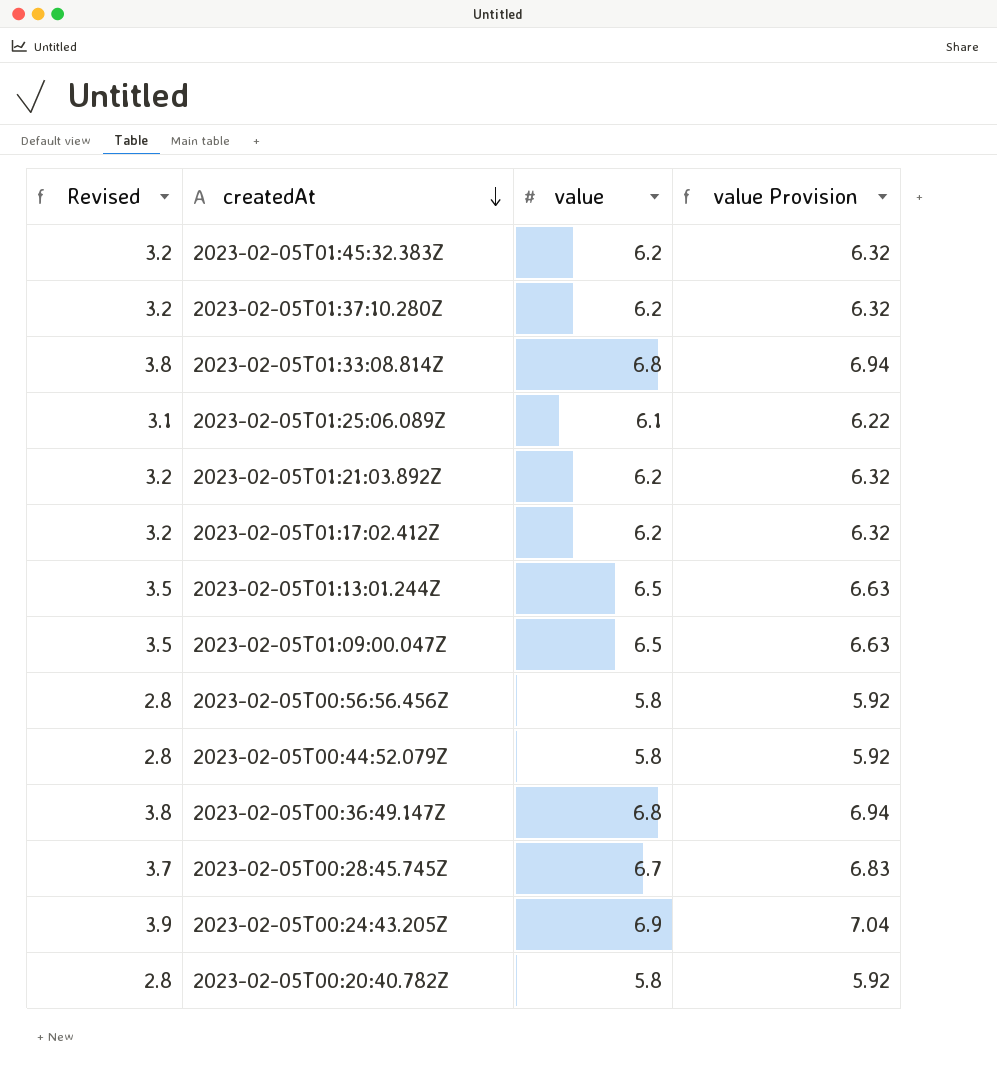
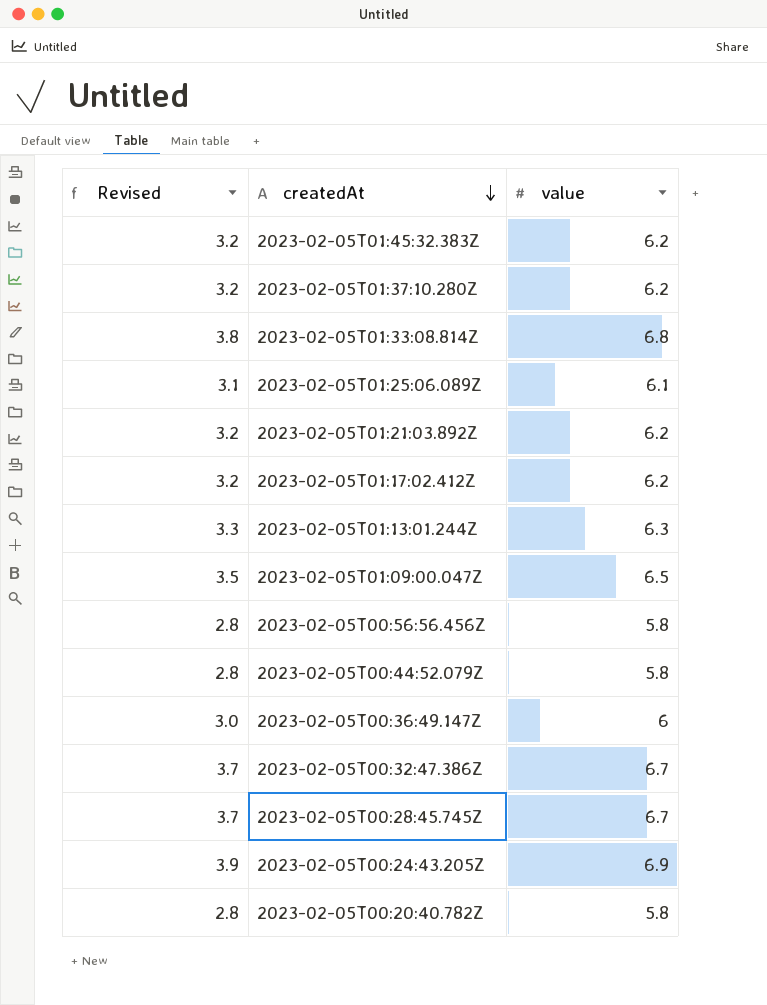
column value Provision | formula: [value] * 1.02 -> none
2023-02-05T01:13:01.244Z | Revised: 3.5 -> 3.3
2023-02-05T01:13:01.244Z | value: 6.5 -> 6.3
2023-02-05T00:36:49.147Z | Revised: 3.8 -> 3.0
2023-02-05T00:36:49.147Z | value: 6.8 -> 6
row 2023-02-05T00:32:47.386Z: none -> 3.7 | 6.7

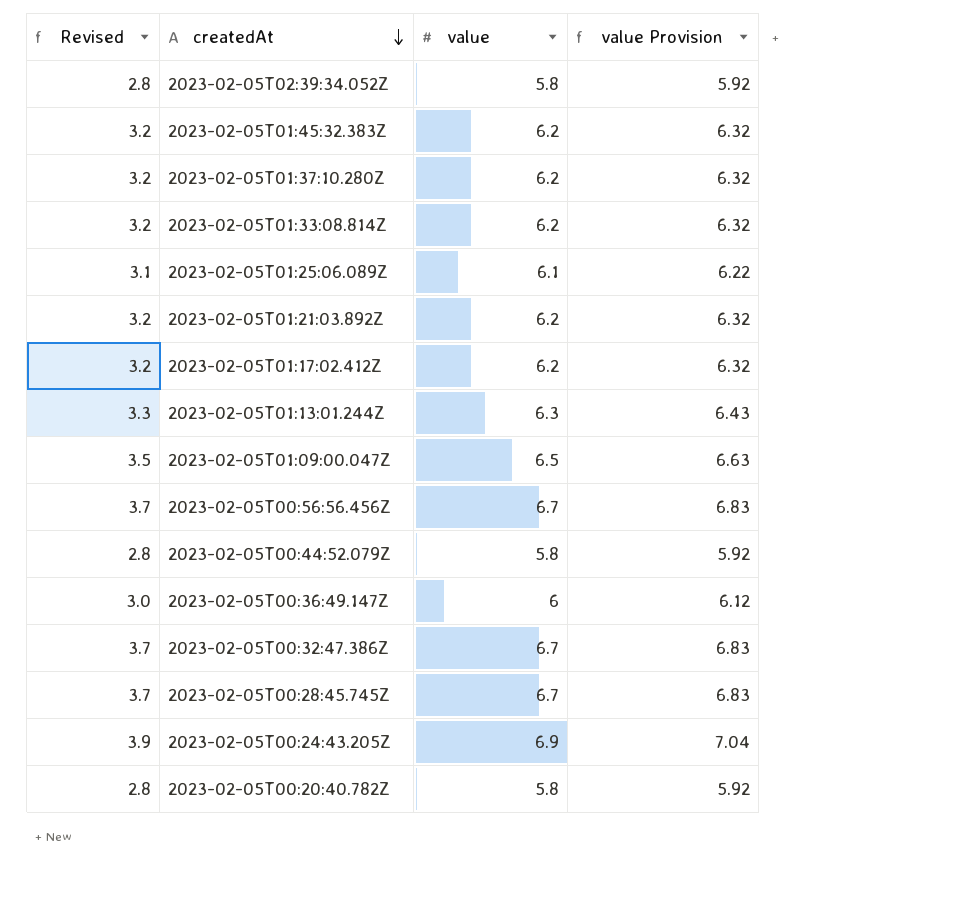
column value Provision | formula: none -> [value] * 1.02
row 2023-02-05T02:39:34.052Z: none -> 2.8 | 5.8 | 5.92
2023-02-05T01:33:08.814Z | Revised: 3.8 -> 3.2
2023-02-05T01:33:08.814Z | value: 6.8 -> 6.2
2023-02-05T00:56:56.456Z | Revised: 2.8 -> 3.7
2023-02-05T00:56:56.456Z | value: 5.8 -> 6.7

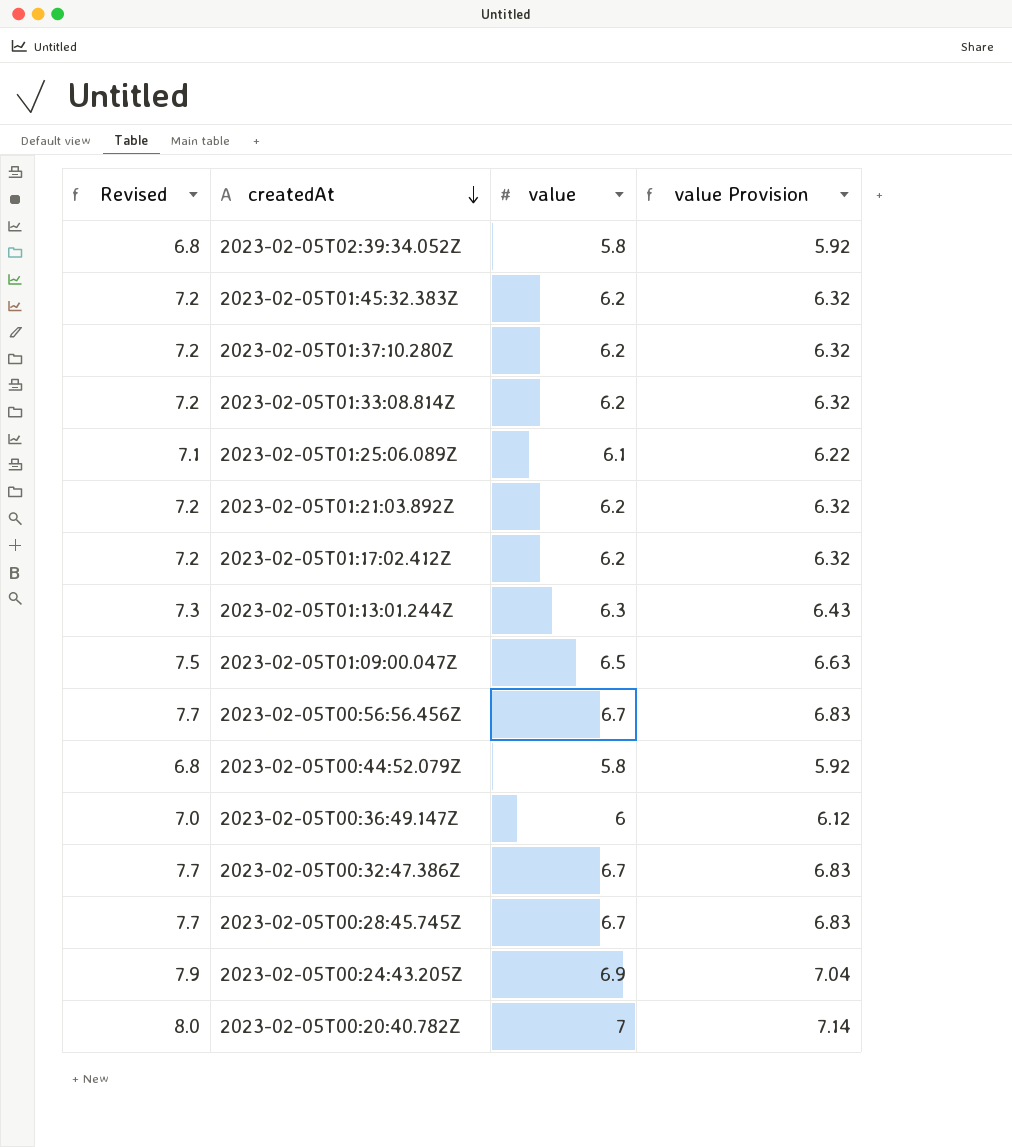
column Revised | formula: [value] - 3 -> [value] + 1
2023-02-05T00:20:40.782Z | value: 5.8 -> 7
2023-02-05T00:20:40.782Z | value Provision: 5.92 -> 7.14

